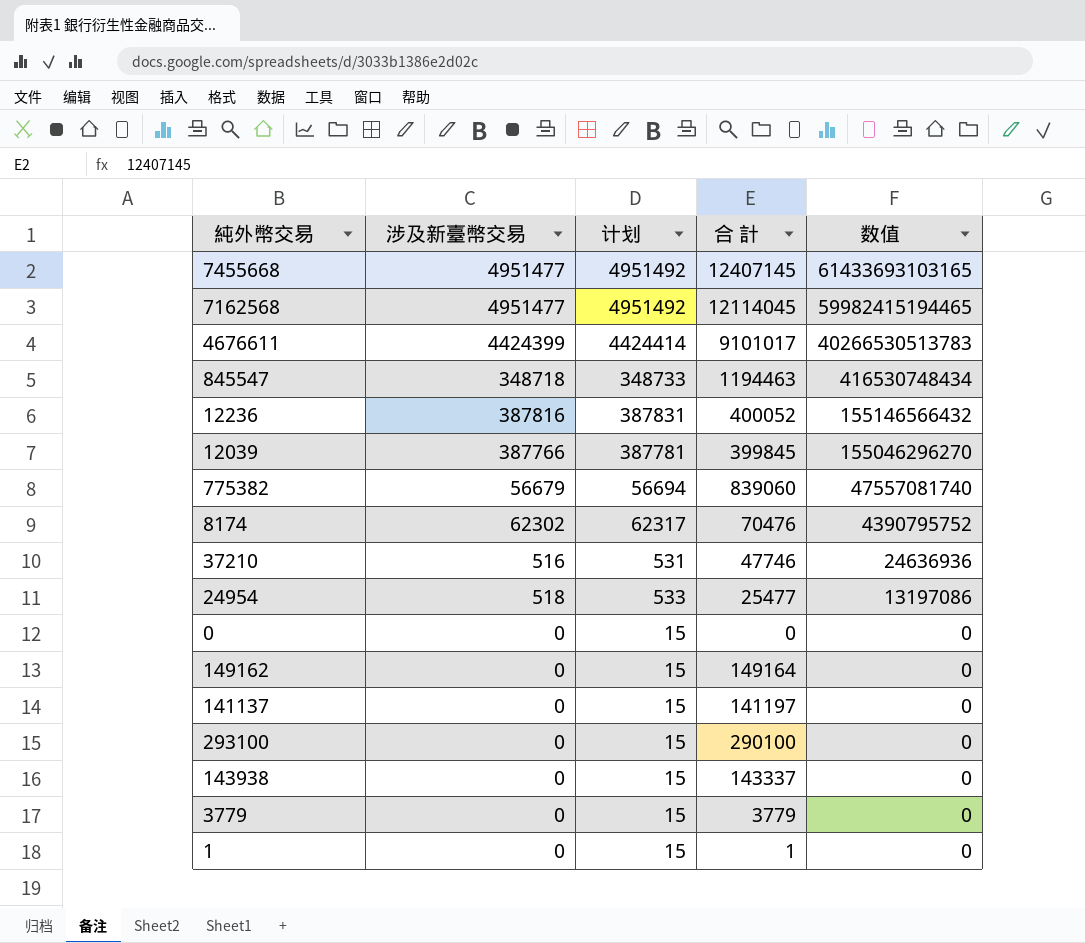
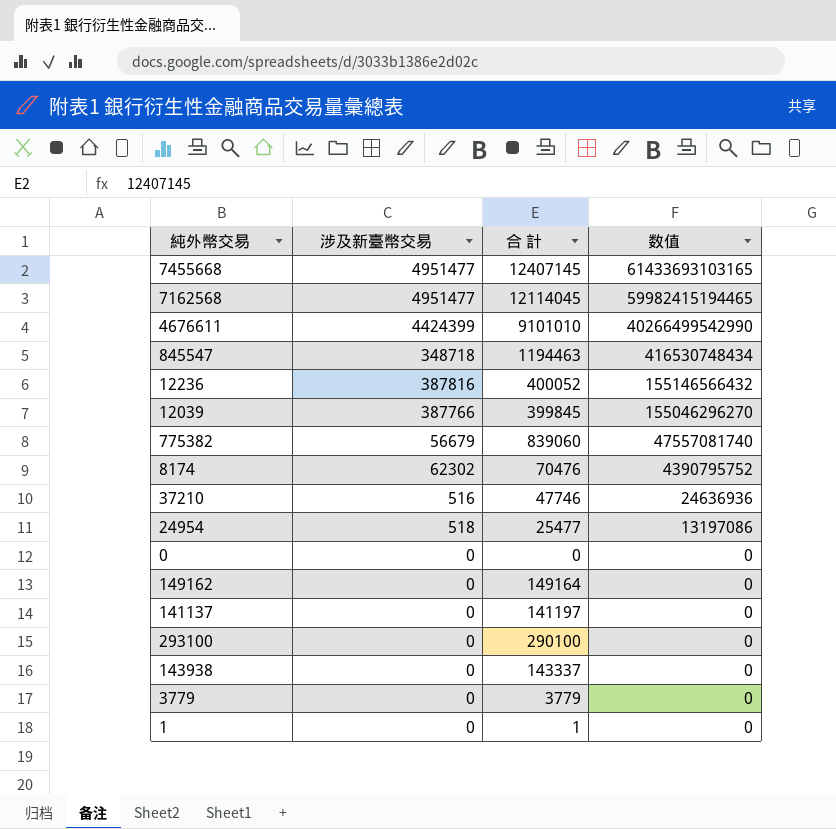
column 计划 | formula: [涉及新臺幣交易] + 15 -> none
4676611 | 合 計: 9101017 -> 9101010
4676611 | 数值: 40266530513783 -> 40266499542990

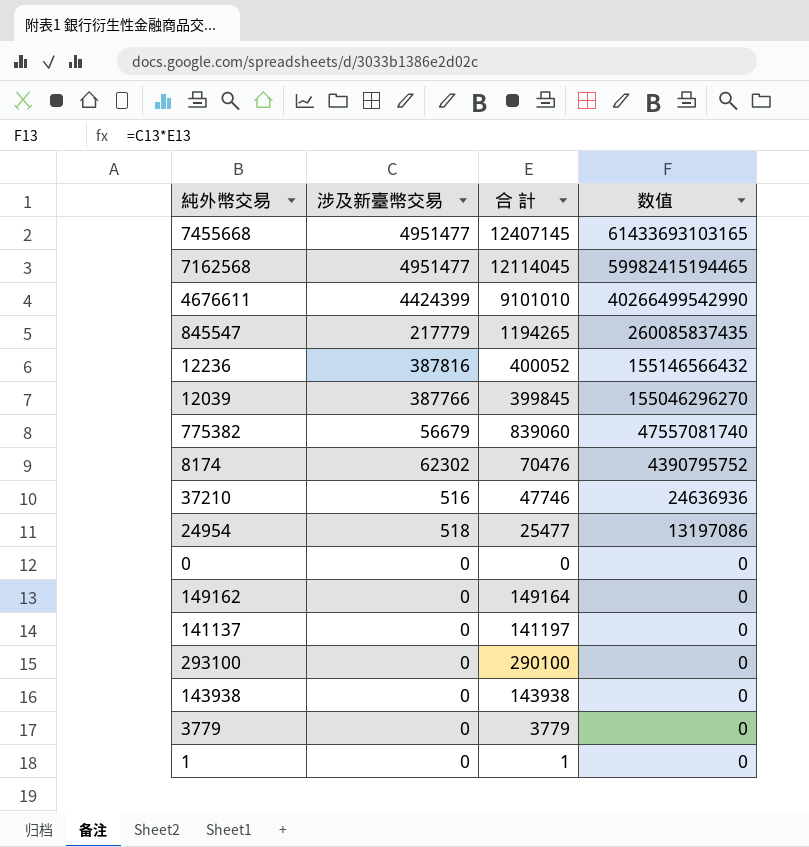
845547 | 涉及新臺幣交易: 348718 -> 217779
845547 | 合 計: 1194463 -> 1194265
845547 | 数值: 416530748434 -> 260085837435
143938 | 合 計: 143337 -> 143938

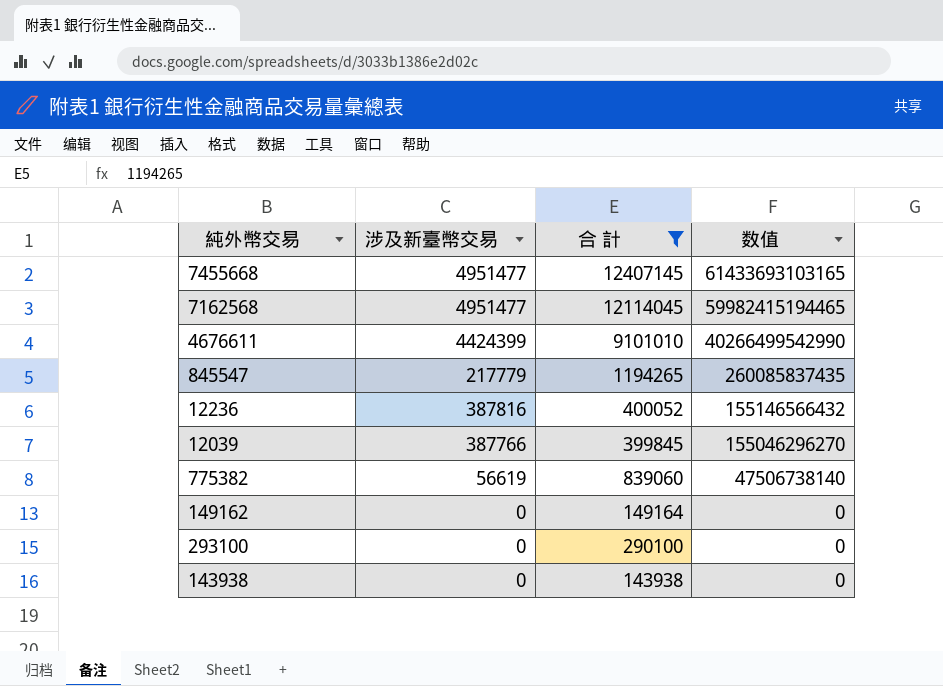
filter: none -> 合 計 >= 143938
775382 | 涉及新臺幣交易: 56679 -> 56619
775382 | 数值: 47557081740 -> 47506738140

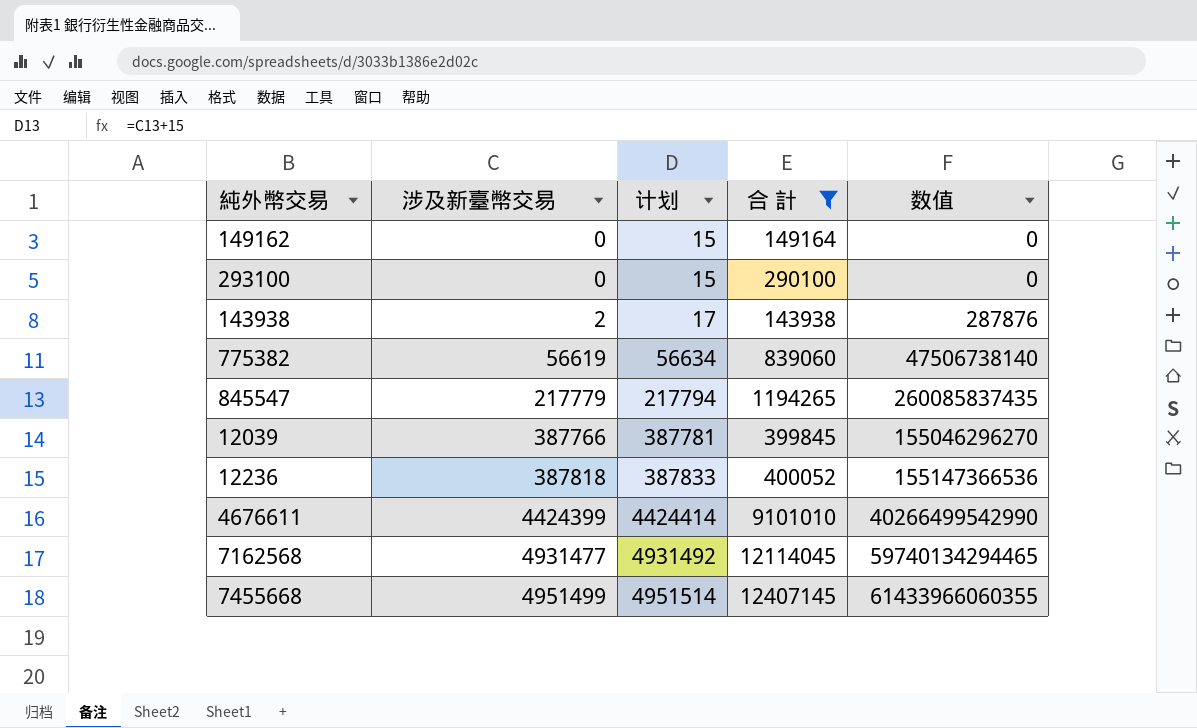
row order: 数值 descending -> 涉及新臺幣交易 ascending
column 计划 | formula: none -> [涉及新臺幣交易] + 15
143938 | 涉及新臺幣交易: 0 -> 2
143938 | 数值: 0 -> 287876
12236 | 涉及新臺幣交易: 387816 -> 387818
12236 | 数值: 155146566432 -> 155147366536
7162568 | 涉及新臺幣交易: 4951477 -> 4931477
7162568 | 数值: 59982415194465 -> 59740134294465
7455668 | 涉及新臺幣交易: 4951477 -> 4951499
7455668 | 数值: 61433693103165 -> 61433966060355

